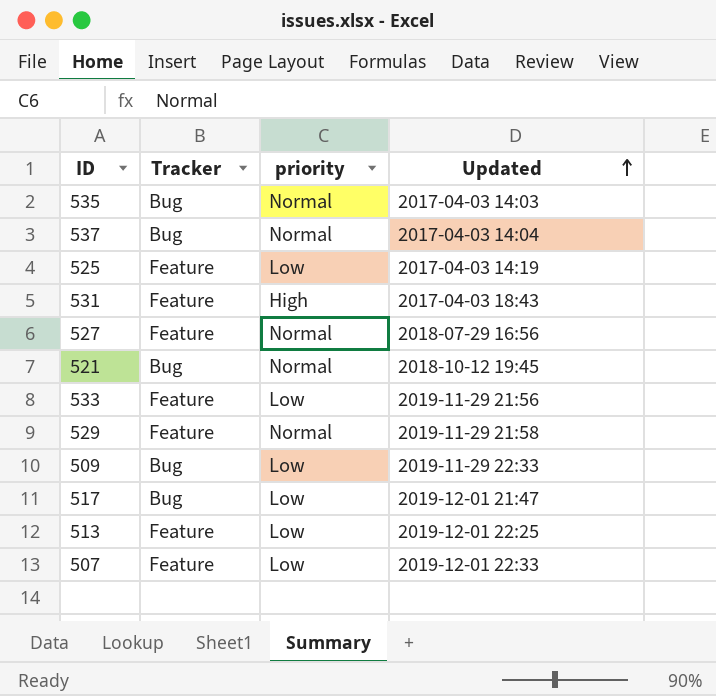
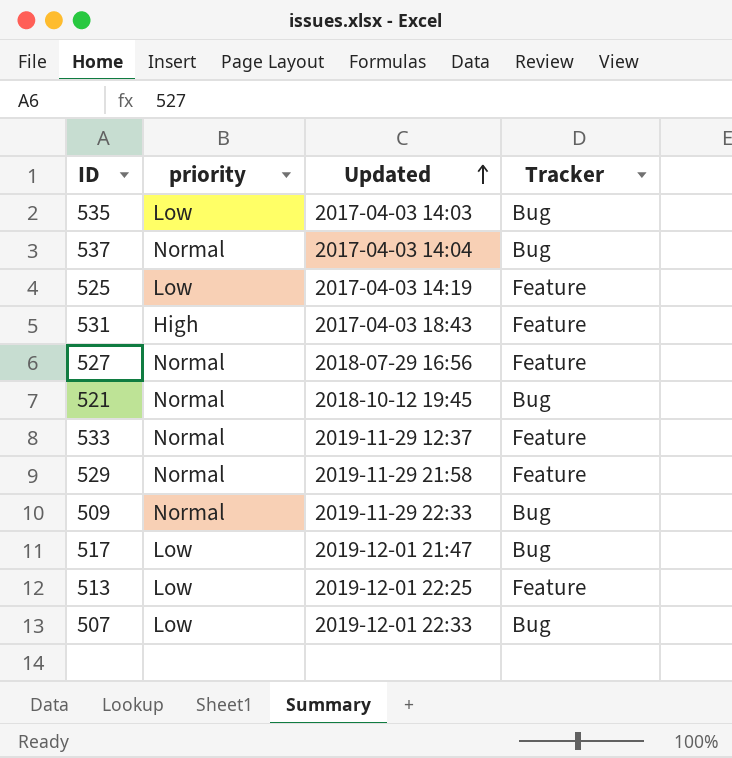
column Tracker | position: 2 -> 4
535 | priority: Normal -> Low
533 | priority: Low -> Normal
533 | Updated: 2019-11-29 21:56 -> 2019-11-29 12:37
509 | priority: Low -> Normal
507 | Tracker: Feature -> Bug

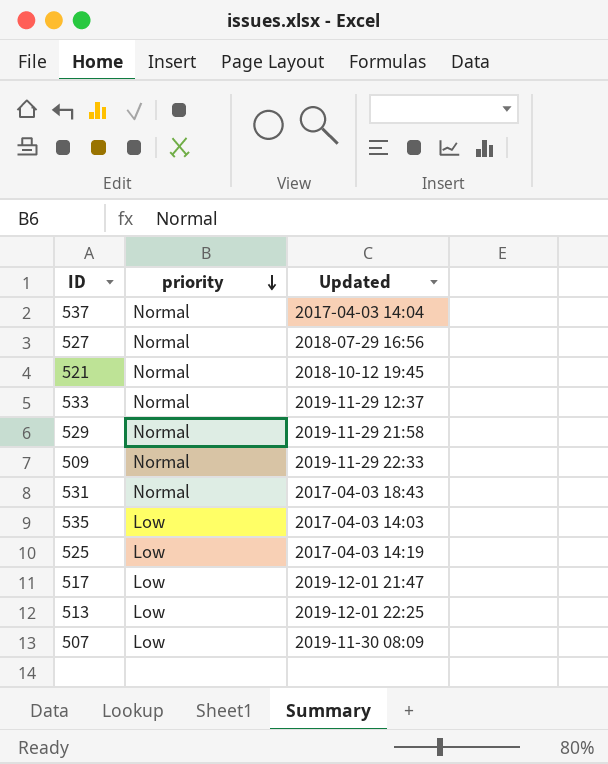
row order: Updated ascending -> priority descending
column Tracker | position: 4 -> none
531 | priority: High -> Normal
507 | Updated: 2019-12-01 22:33 -> 2019-11-30 08:09

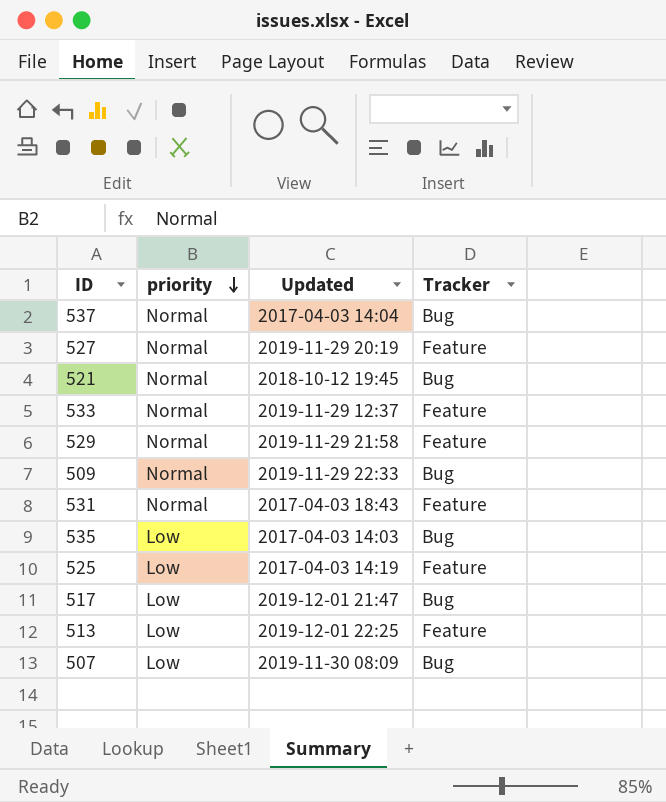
column Tracker | position: none -> 4
527 | Updated: 2018-07-29 16:56 -> 2019-11-29 20:19

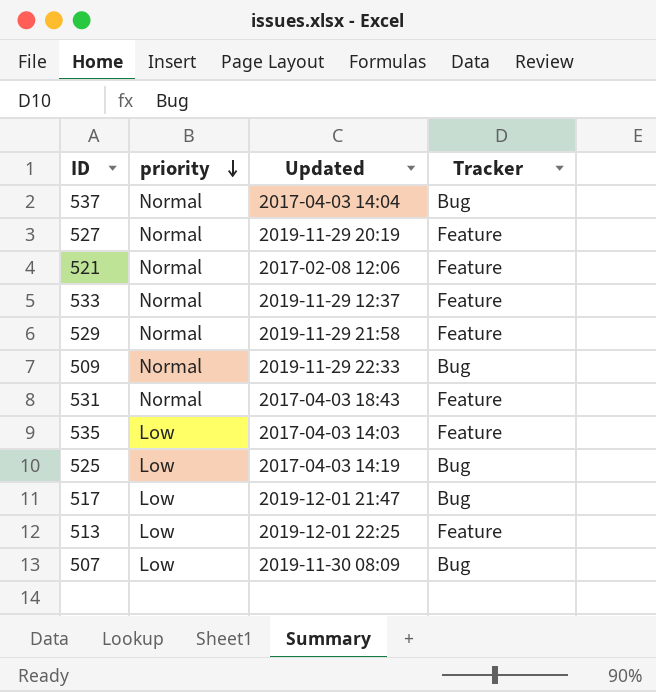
521 | Updated: 2018-10-12 19:45 -> 2017-02-08 12:06
521 | Tracker: Bug -> Feature
535 | Tracker: Bug -> Feature
525 | Tracker: Feature -> Bug

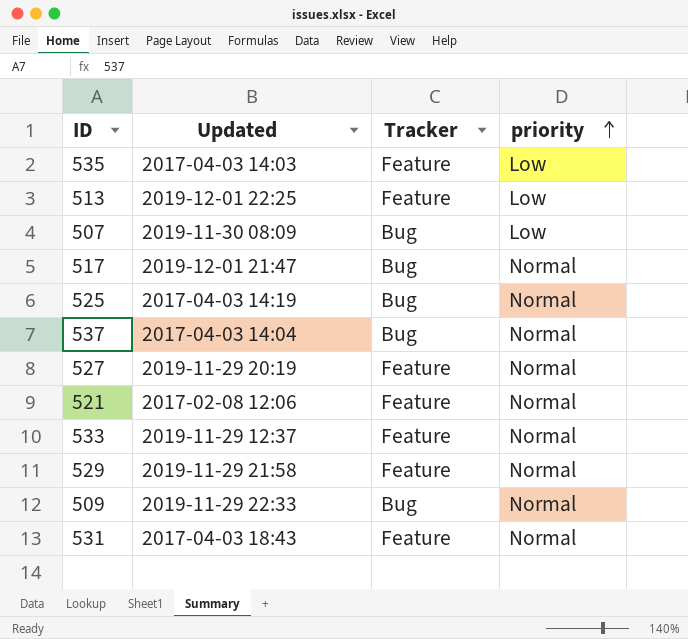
row order: priority descending -> priority ascending
column priority | position: 2 -> 4
517 | priority: Low -> Normal
525 | priority: Low -> Normal

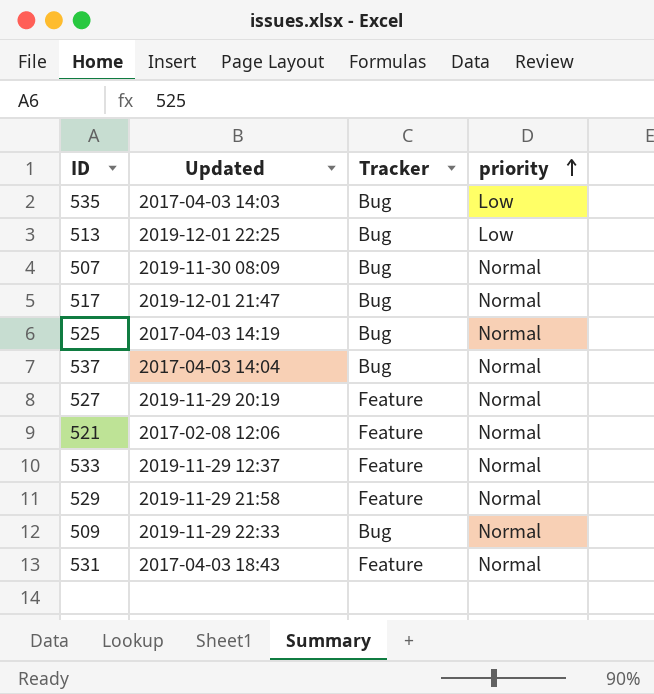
535 | Tracker: Feature -> Bug
513 | Tracker: Feature -> Bug
507 | priority: Low -> Normal

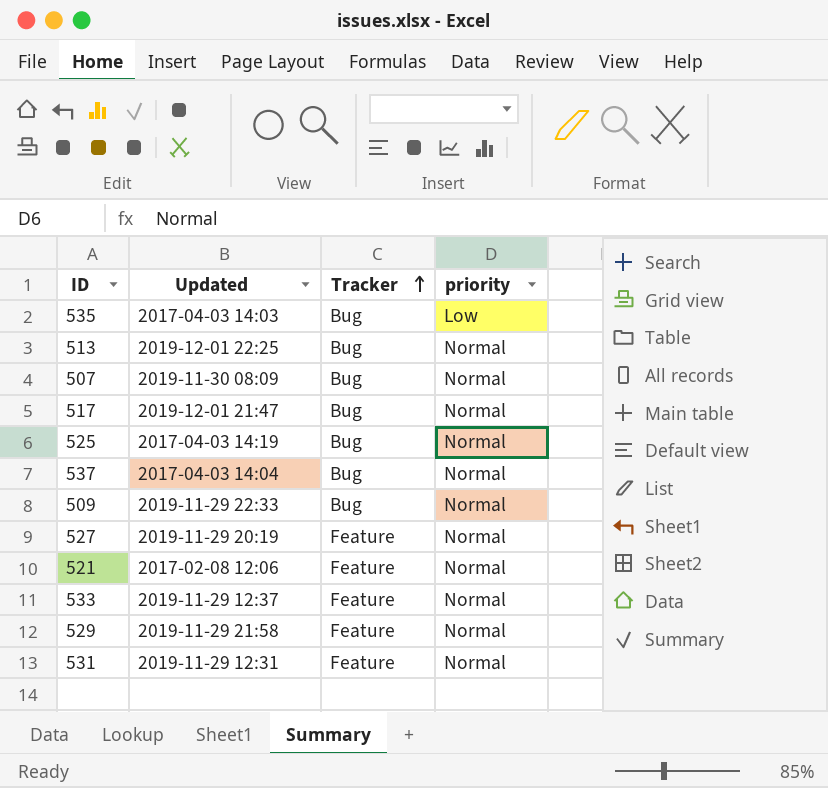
row order: priority ascending -> Tracker ascending
513 | priority: Low -> Normal
531 | Updated: 2017-04-03 18:43 -> 2019-11-29 12:31

